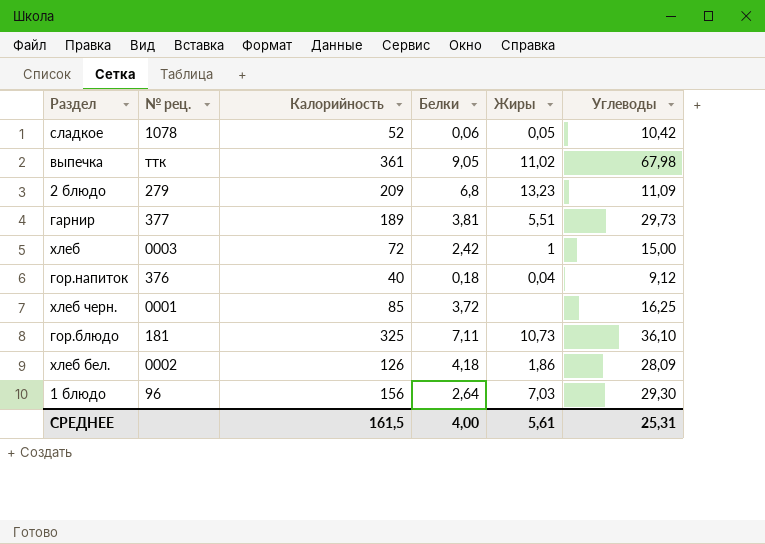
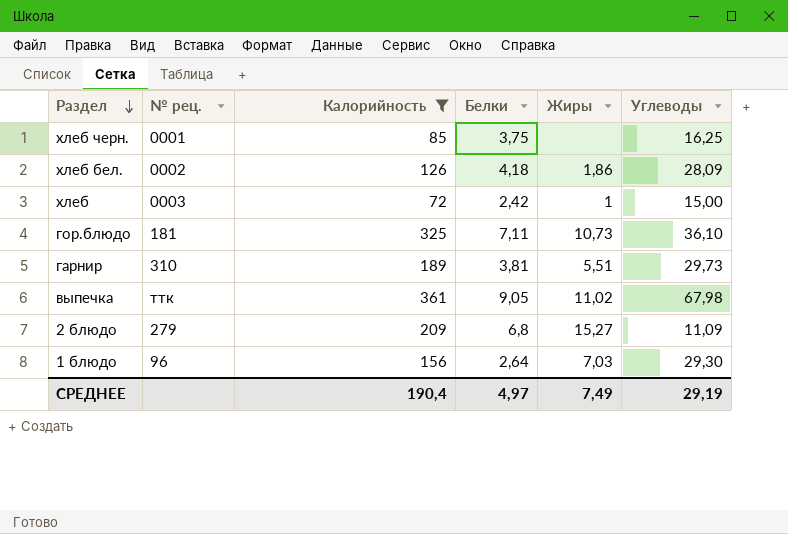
filter: none -> Калорийность >= 72
row order: none -> Раздел descending
хлеб черн. | Белки: 3,72 -> 3,75
гарнир | № рец.: 377 -> 310
2 блюдо | Жиры: 13,23 -> 15,27
СРЕДНЕЕ | Калорийность: 161,5 -> 190,4
СРЕДНЕЕ | Белки: 4,00 -> 4,97
СРЕДНЕЕ | Жиры: 5,61 -> 7,49
СРЕДНЕЕ | Углеводы: 25,31 -> 29,19

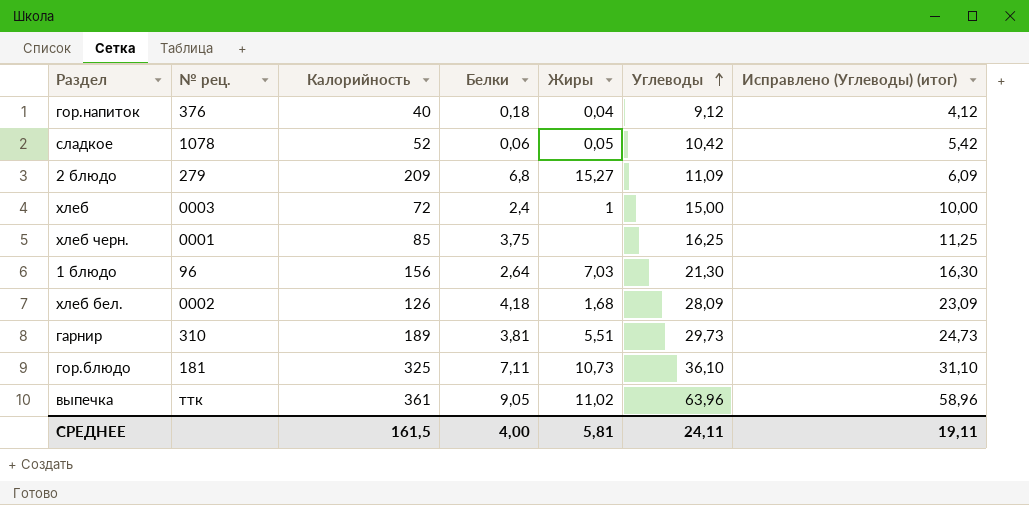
filter: Калорийность >= 72 -> none
row order: Раздел descending -> Углеводы ascending
column Исправлено (Углеводы) (итог) | formula: none -> [Углеводы] - 5
хлеб | Белки: 2,42 -> 2,4
1 блюдо | Углеводы: 29,30 -> 21,30
хлеб бел. | Жиры: 1,86 -> 1,68
выпечка | Углеводы: 67,98 -> 63,96
СРЕДНЕЕ | Калорийность: 190,4 -> 161,5
СРЕДНЕЕ | Белки: 4,97 -> 4,00
СРЕДНЕЕ | Жиры: 7,49 -> 5,81
СРЕДНЕЕ | Углеводы: 29,19 -> 24,11

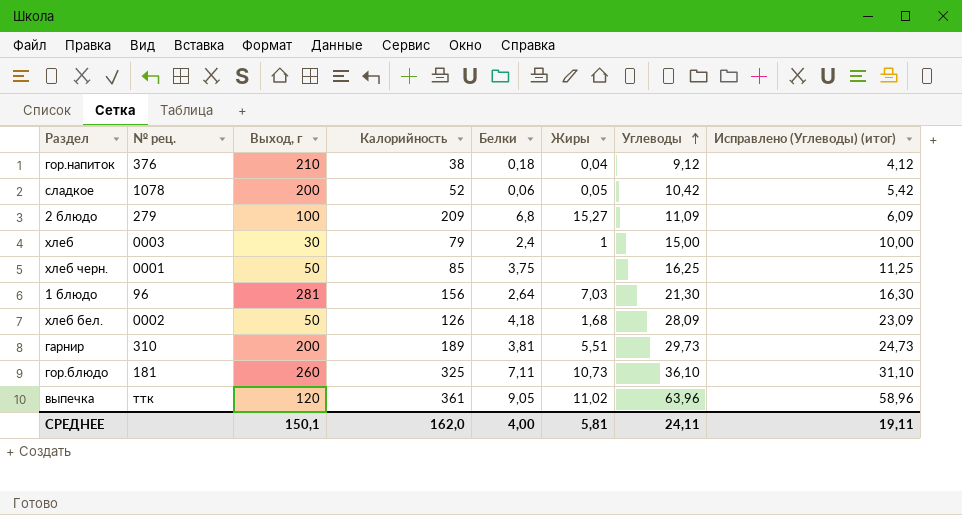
column Выход, г | position: none -> 3
гор.напиток | Калорийность: 40 -> 38
хлеб | Калорийность: 72 -> 79
СРЕДНЕЕ | Калорийность: 161,5 -> 162,0

